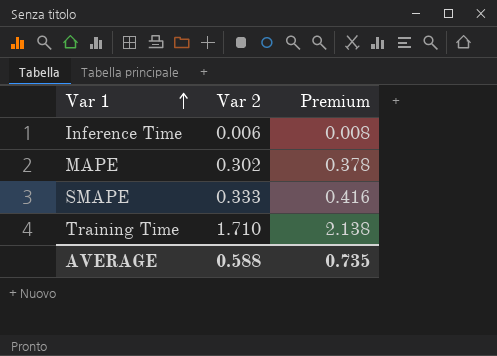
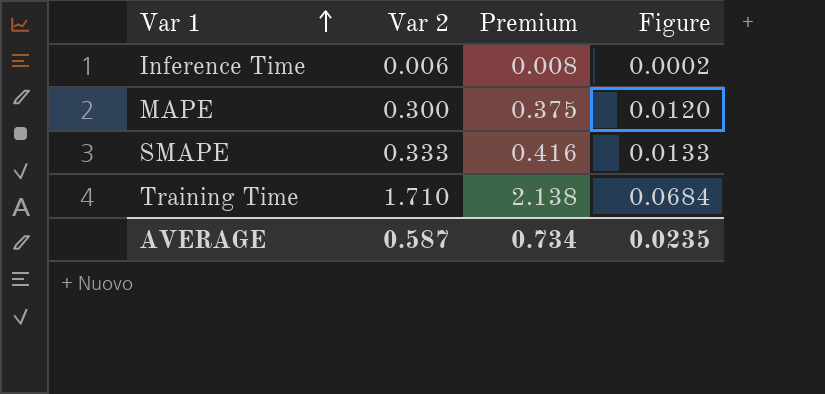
column Figure | formula: none -> [Var 2] * 0.04
MAPE | Var 2: 0.302 -> 0.300
MAPE | Premium: 0.378 -> 0.375
AVERAGE | Var 2: 0.588 -> 0.587
AVERAGE | Premium: 0.735 -> 0.734

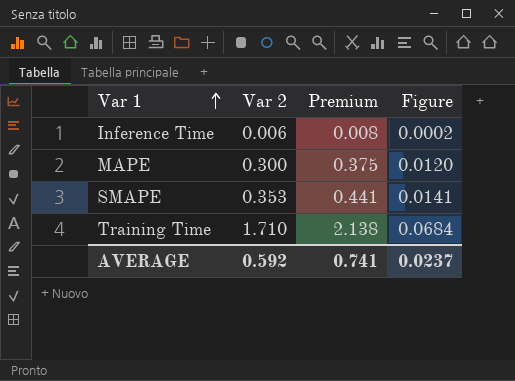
SMAPE | Var 2: 0.333 -> 0.353
SMAPE | Premium: 0.416 -> 0.441
SMAPE | Figure: 0.0133 -> 0.0141
AVERAGE | Var 2: 0.587 -> 0.592
AVERAGE | Premium: 0.734 -> 0.741
AVERAGE | Figure: 0.0235 -> 0.0237

